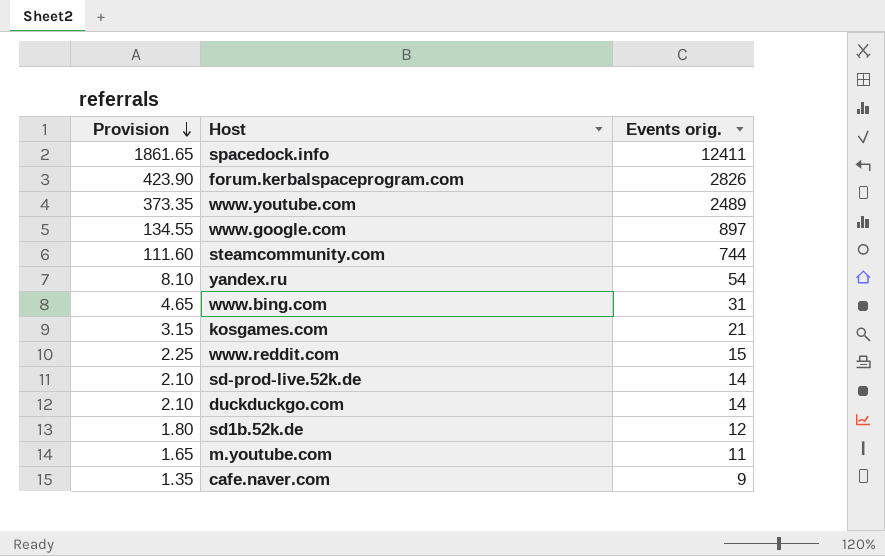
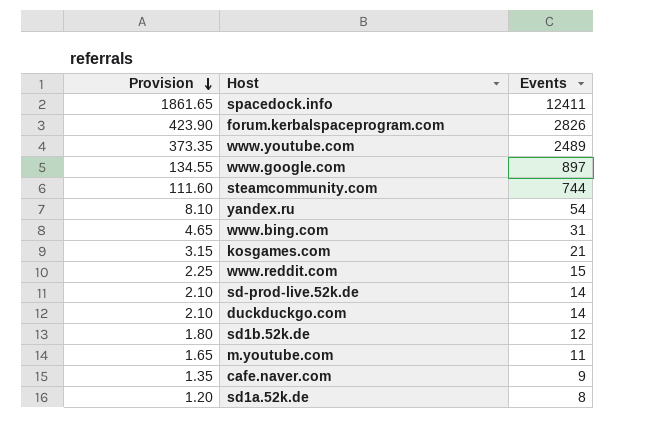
column name: Events orig. -> Events
row sd1a.52k.de: none -> 1.20 | 8

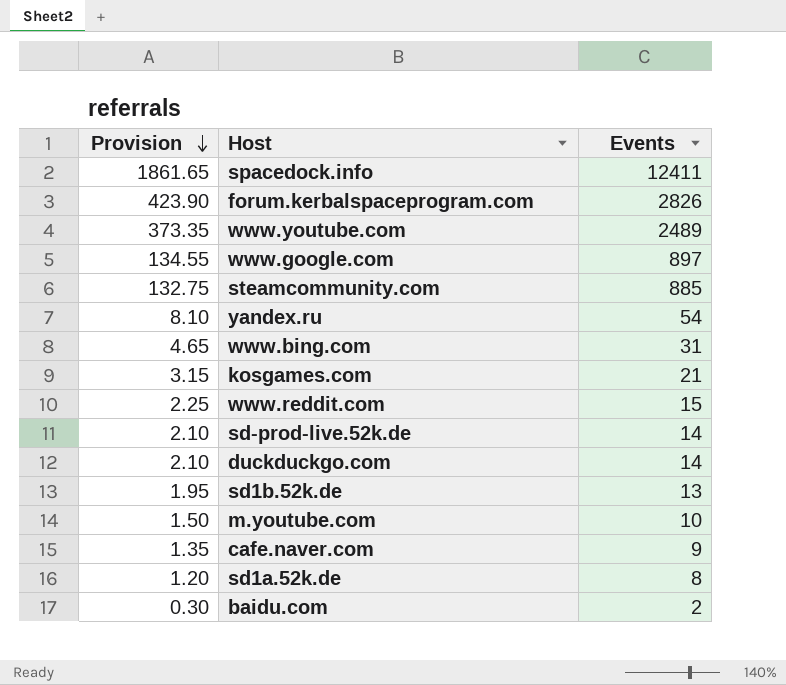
steamcommunity.com | Provision: 111.60 -> 132.75
steamcommunity.com | Events: 744 -> 885
sd1b.52k.de | Provision: 1.80 -> 1.95
sd1b.52k.de | Events: 12 -> 13
m.youtube.com | Provision: 1.65 -> 1.50
m.youtube.com | Events: 11 -> 10
row baidu.com: none -> 0.30 | 2

